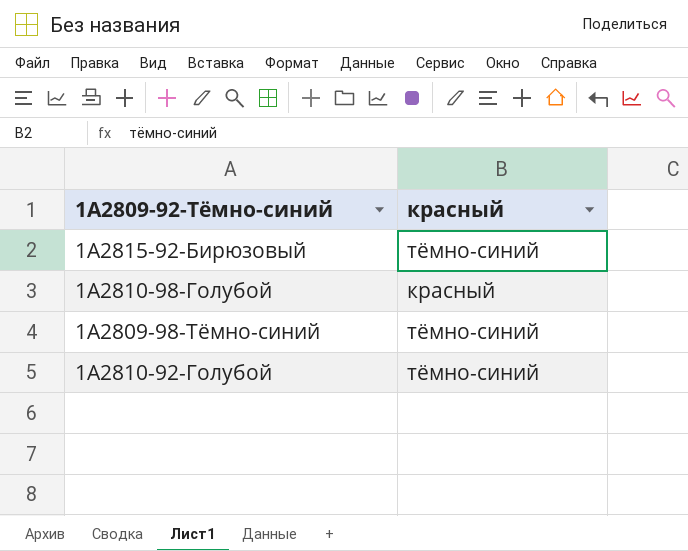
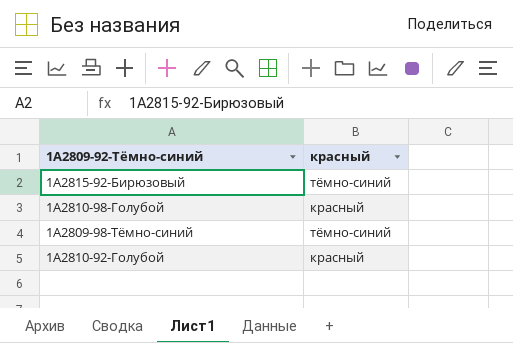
1A2810-92-Голубой | красный: тёмно-синий -> красный

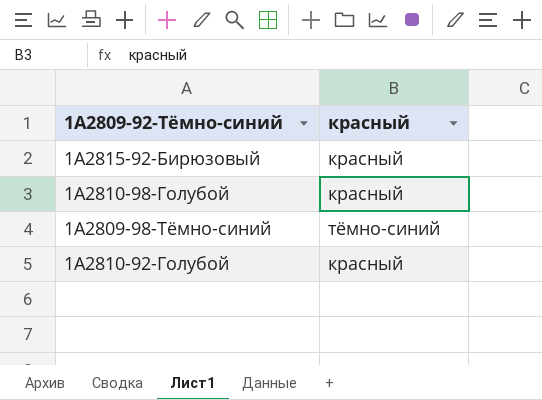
1A2815-92-Бирюзовый | красный: тёмно-синий -> красный

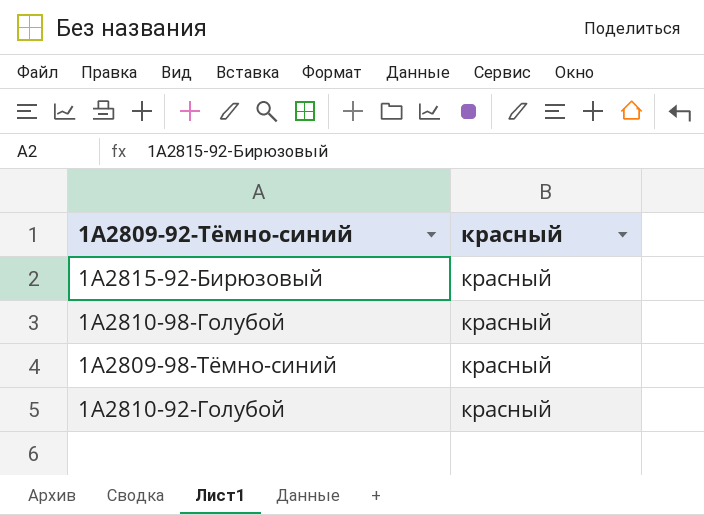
1A2809-98-Тёмно-синий | красный: тёмно-синий -> красный

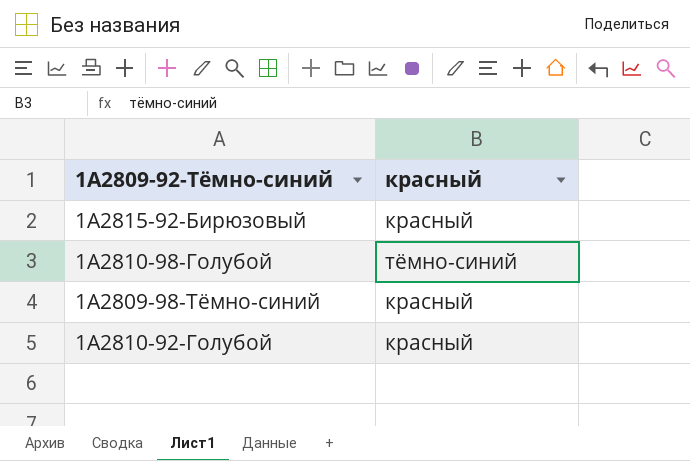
1A2810-98-Голубой | красный: красный -> тёмно-синий

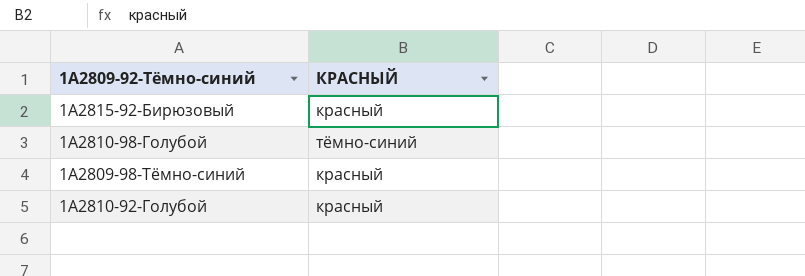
column name: красный -> КРАСНЫЙ

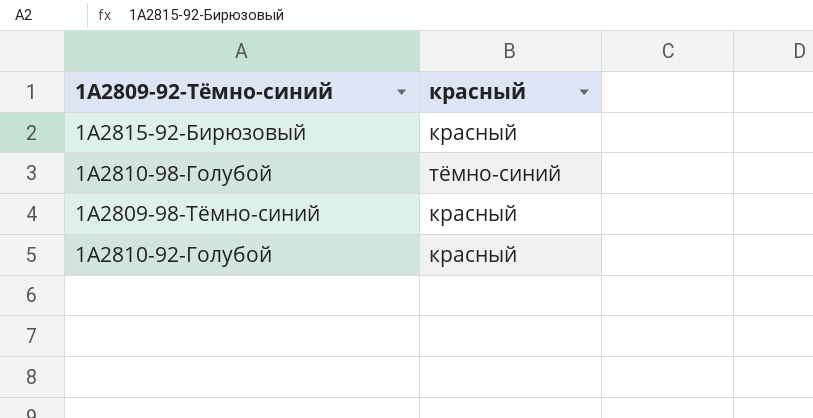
column name: КРАСНЫЙ -> красный

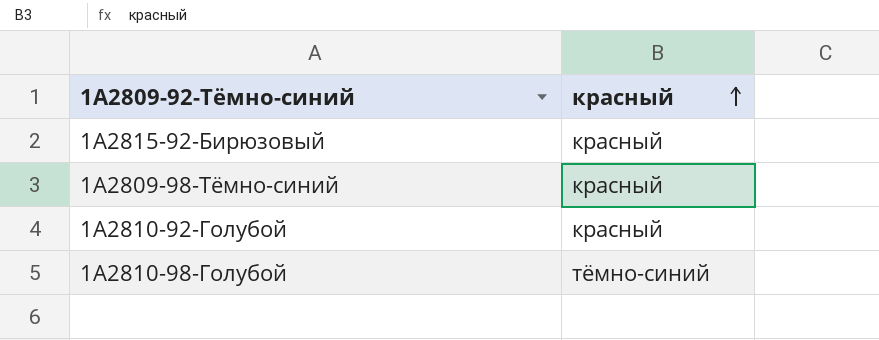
row order: none -> красный ascending

